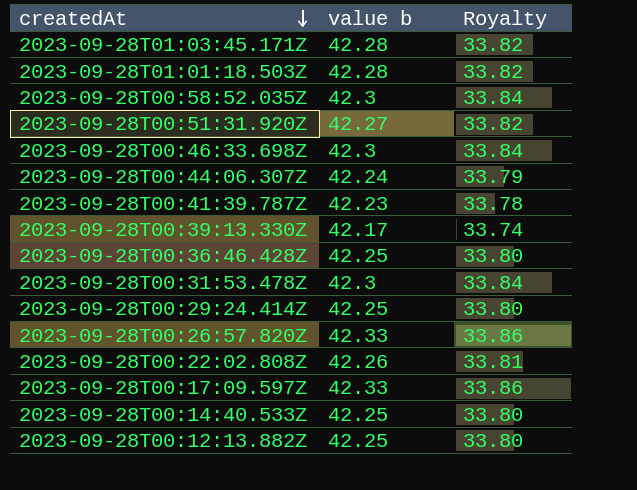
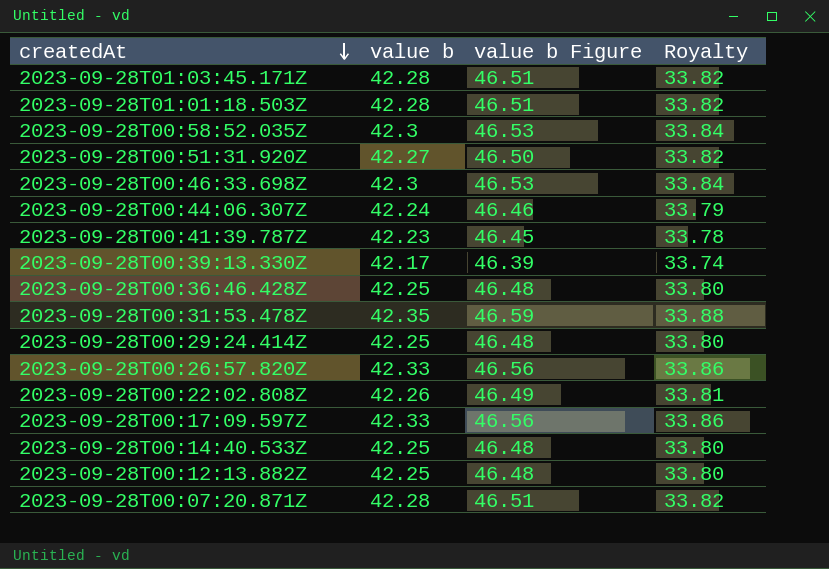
column value b Figure | formula: none -> [value b] * 1.1
2023-09-28T00:31:53.478Z | value b: 42.3 -> 42.35
2023-09-28T00:31:53.478Z | Royalty: 33.84 -> 33.88
row 2023-09-28T00:07:20.871Z: none -> 42.28 | 46.51 | 33.82

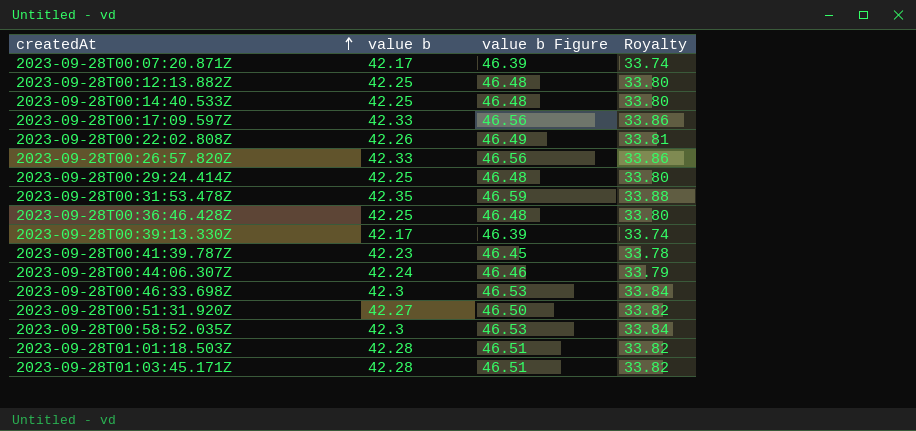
row order: createdAt descending -> createdAt ascending
2023-09-28T00:07:20.871Z | value b: 42.28 -> 42.17
2023-09-28T00:07:20.871Z | value b Figure: 46.51 -> 46.39
2023-09-28T00:07:20.871Z | Royalty: 33.82 -> 33.74

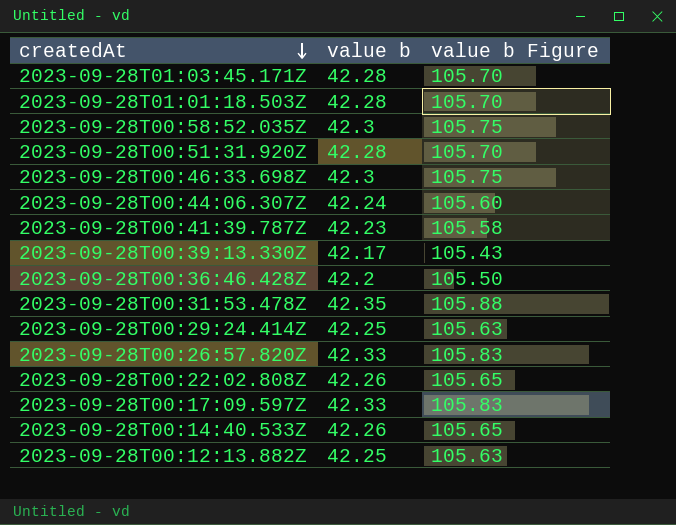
row order: createdAt ascending -> createdAt descending
column Royalty | formula: [value b] * 0.8 -> none
column value b Figure | formula: [value b] * 1.1 -> [value b] * 2.5
row 2023-09-28T00:07:20.871Z: 42.17 | 46.39 | 33.74 -> none
2023-09-28T00:51:31.920Z | value b: 42.27 -> 42.28
2023-09-28T00:36:46.428Z | value b: 42.25 -> 42.2
2023-09-28T00:14:40.533Z | value b: 42.25 -> 42.26

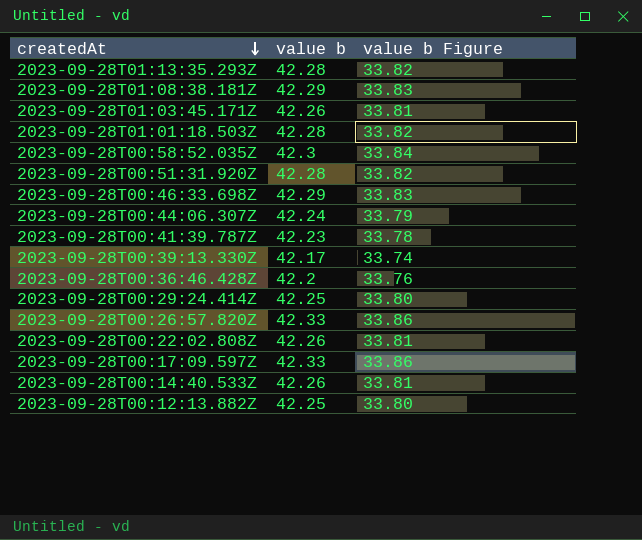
column value b Figure | formula: [value b] * 2.5 -> [value b] * 0.8
row 2023-09-28T00:31:53.478Z: 42.35 | 105.88 -> none
row 2023-09-28T01:13:35.293Z: none -> 42.28 | 33.82
row 2023-09-28T01:08:38.181Z: none -> 42.29 | 33.83
2023-09-28T01:03:45.171Z | value b: 42.28 -> 42.26
2023-09-28T00:46:33.698Z | value b: 42.3 -> 42.29

